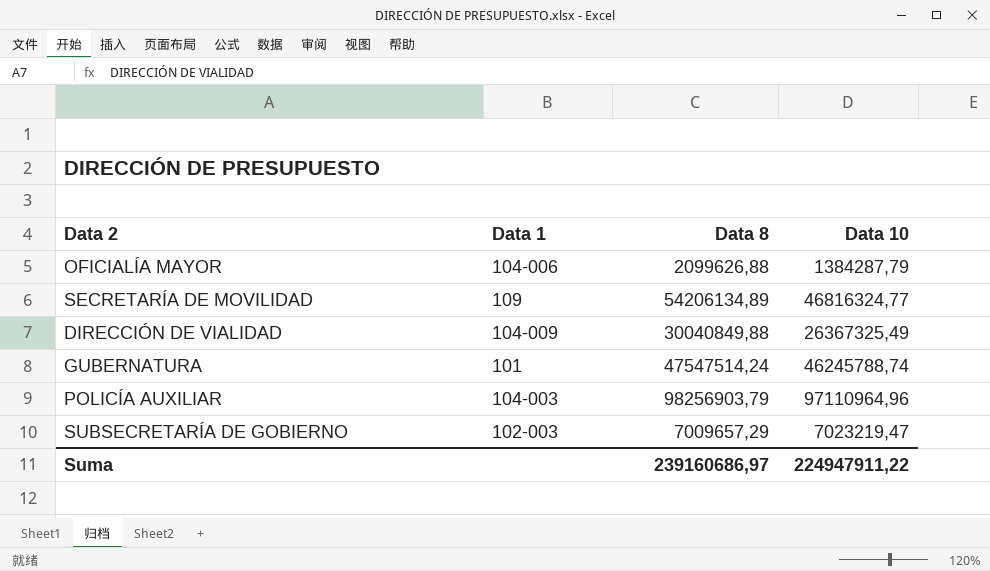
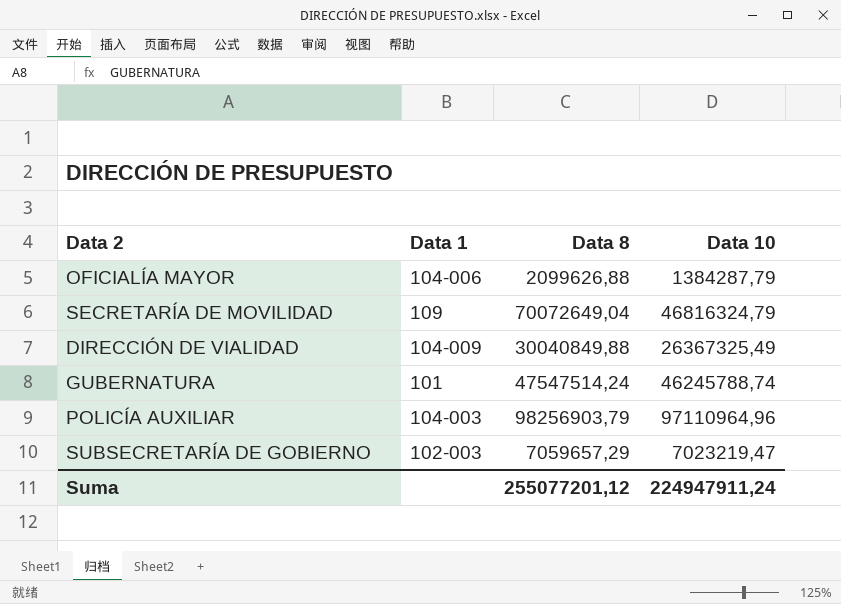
SECRETARÍA DE MOVILIDAD | Data 8: 54206134,89 -> 70072649,04
SECRETARÍA DE MOVILIDAD | Data 10: 46816324,77 -> 46816324,79
SUBSECRETARÍA DE GOBIERNO | Data 8: 7009657,29 -> 7059657,29
Suma | Data 8: 239160686,97 -> 255077201,12
Suma | Data 10: 224947911,22 -> 224947911,24

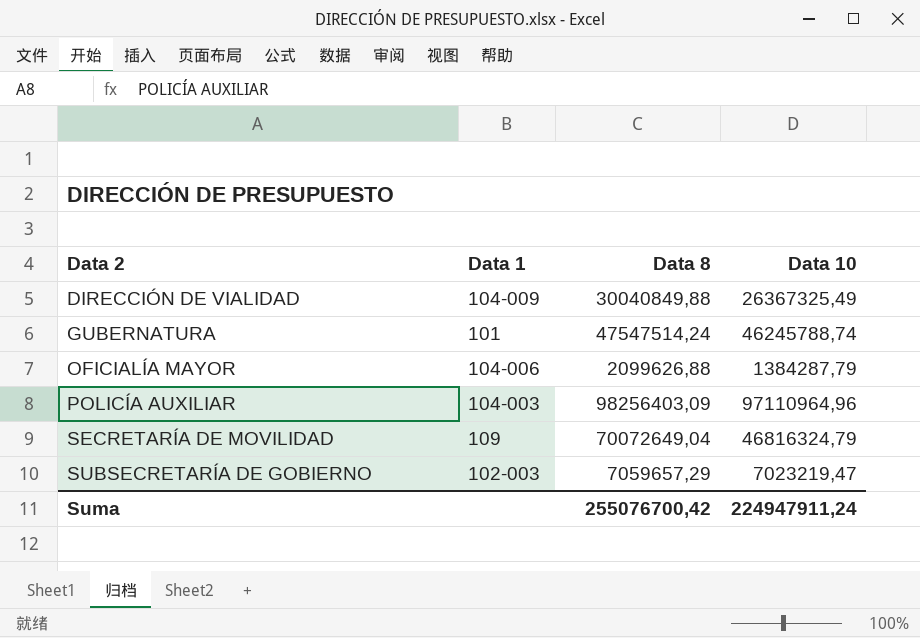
row order: none -> Data 2 ascending
POLICÍA AUXILIAR | Data 8: 98256903,79 -> 98256403,09
Suma | Data 8: 255077201,12 -> 255076700,42

